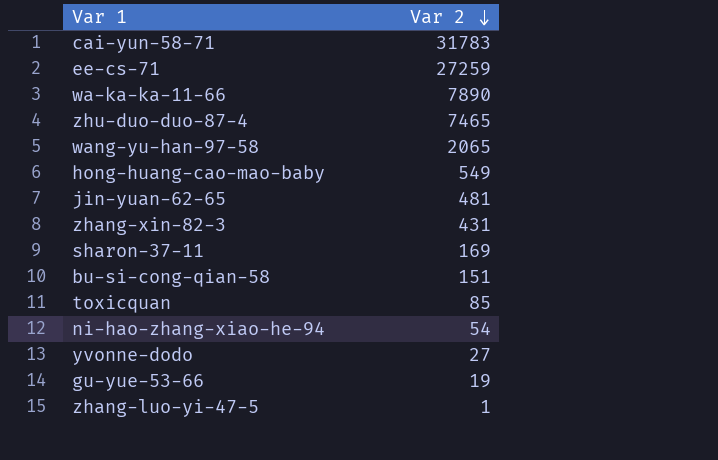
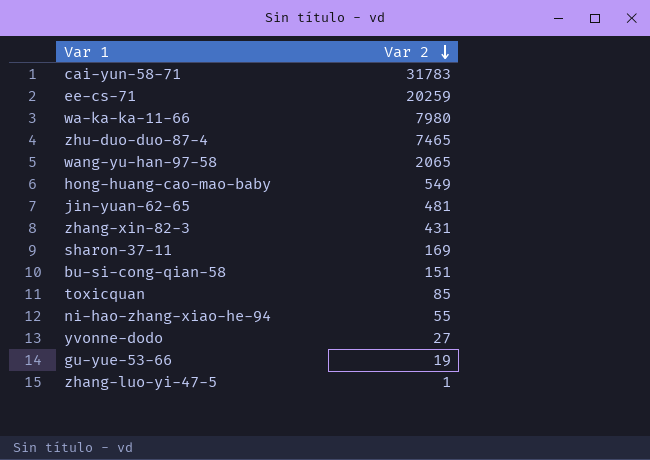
ee-cs-71 | Var 2: 27259 -> 20259
wa-ka-ka-11-66 | Var 2: 7890 -> 7980
ni-hao-zhang-xiao-he-94 | Var 2: 54 -> 55

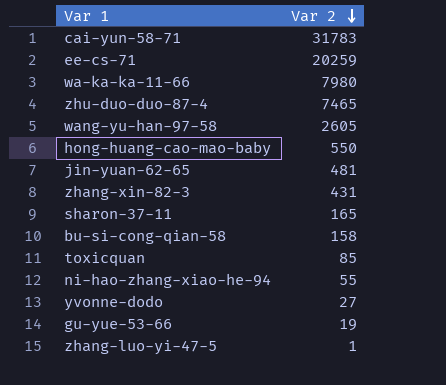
wang-yu-han-97-58 | Var 2: 2065 -> 2605
hong-huang-cao-mao-baby | Var 2: 549 -> 550
sharon-37-11 | Var 2: 169 -> 165
bu-si-cong-qian-58 | Var 2: 151 -> 158

